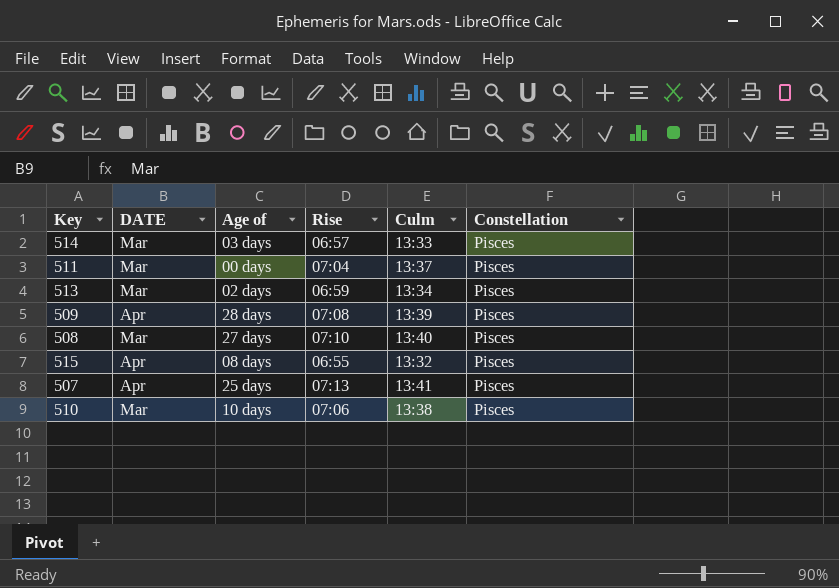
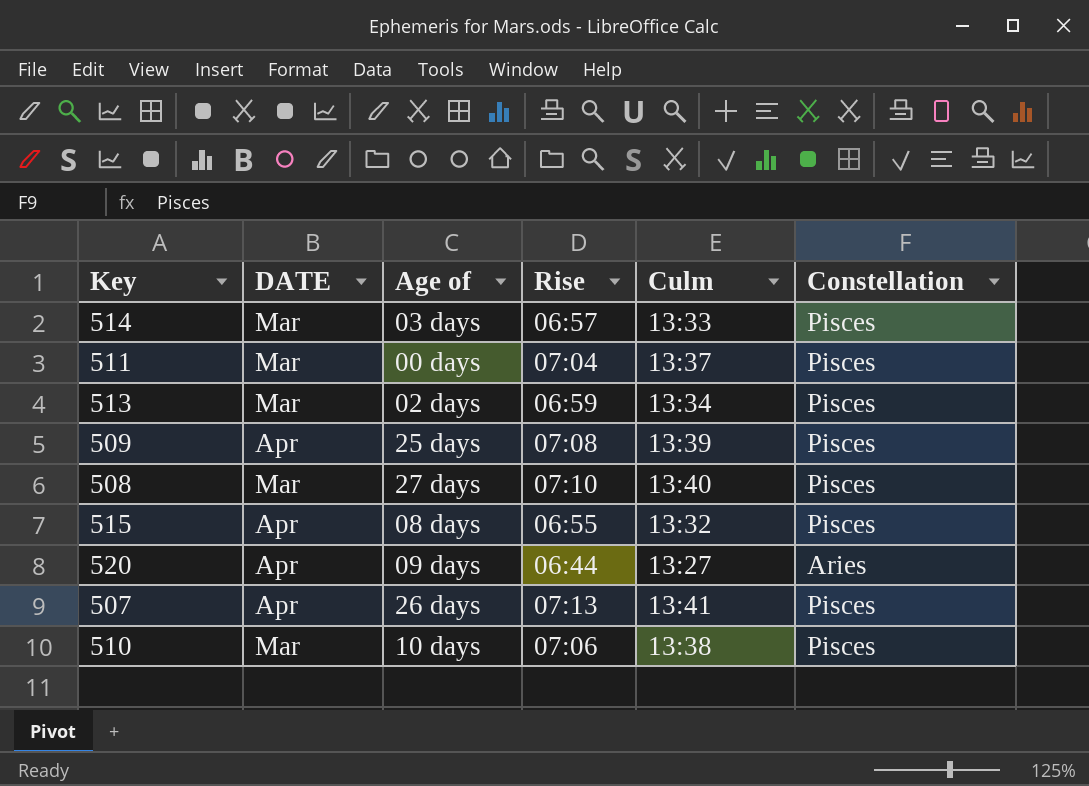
509 | Age of: 28 days -> 25 days
row 520: none -> Apr | 09 days | 06:44 | 13:27 | Aries
507 | Age of: 25 days -> 26 days

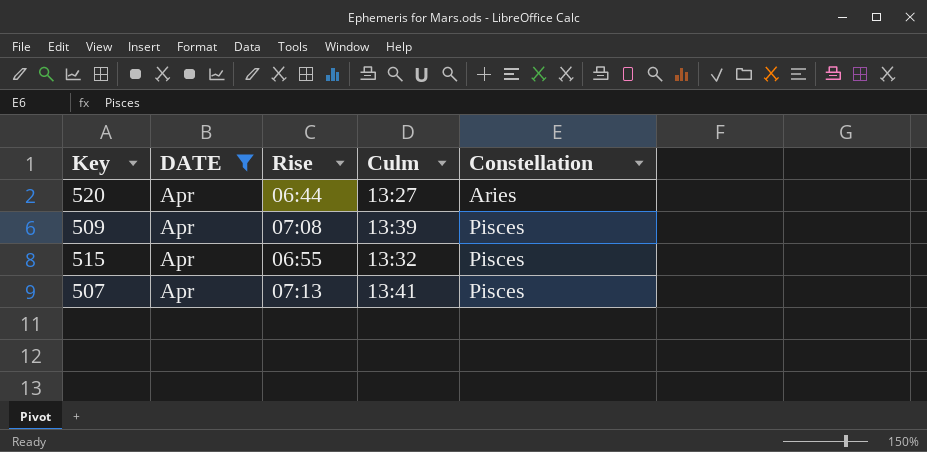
filter: none -> DATE = Apr
row order: none -> Constellation ascending
column Age of | position: 3 -> none

